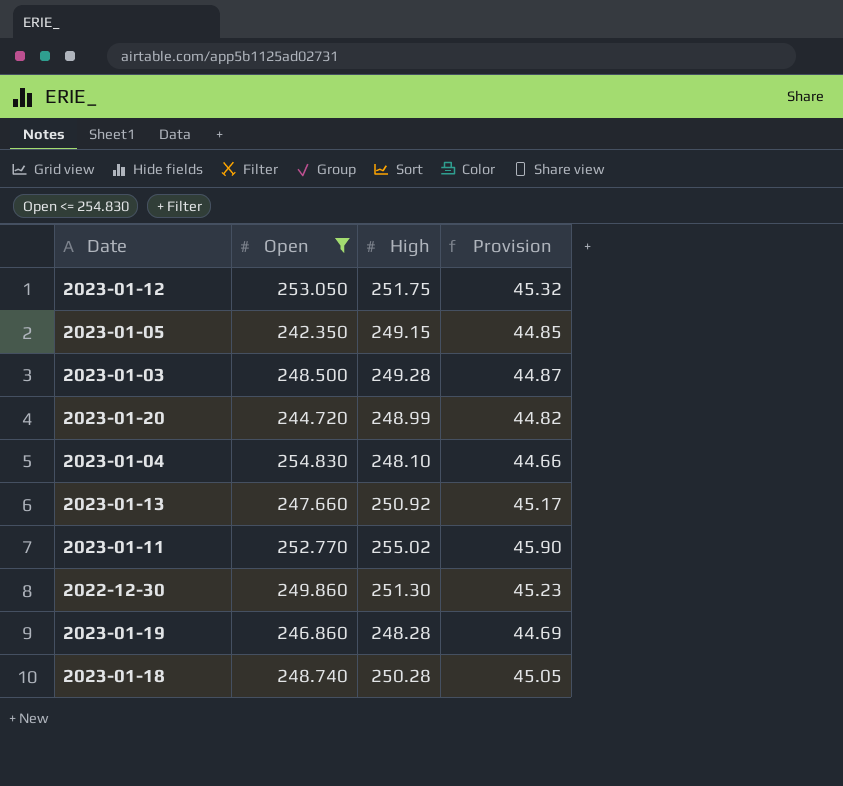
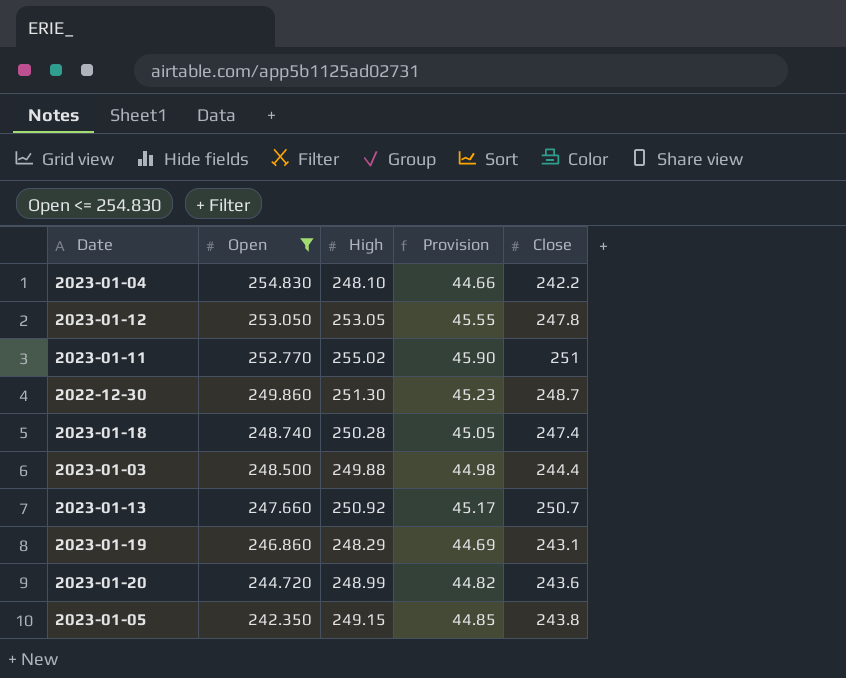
row order: none -> Open descending
column Close | position: none -> 5
2023-01-12 | High: 251.75 -> 253.05
2023-01-12 | Provision: 45.32 -> 45.55
2023-01-03 | High: 249.28 -> 249.88
2023-01-03 | Provision: 44.87 -> 44.98
2023-01-19 | High: 248.28 -> 248.29

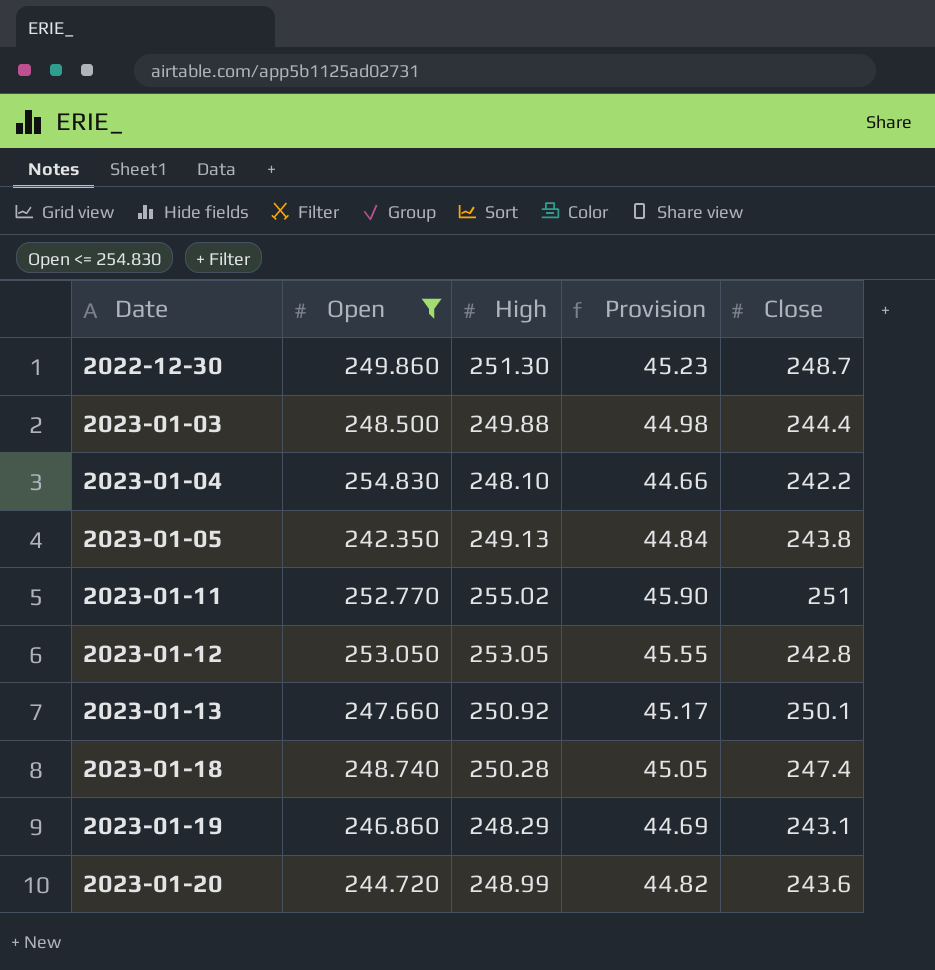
row order: Open descending -> Date ascending
2023-01-05 | High: 249.15 -> 249.13
2023-01-05 | Provision: 44.85 -> 44.84
2023-01-12 | Close: 247.8 -> 242.8
2023-01-13 | Close: 250.7 -> 250.1

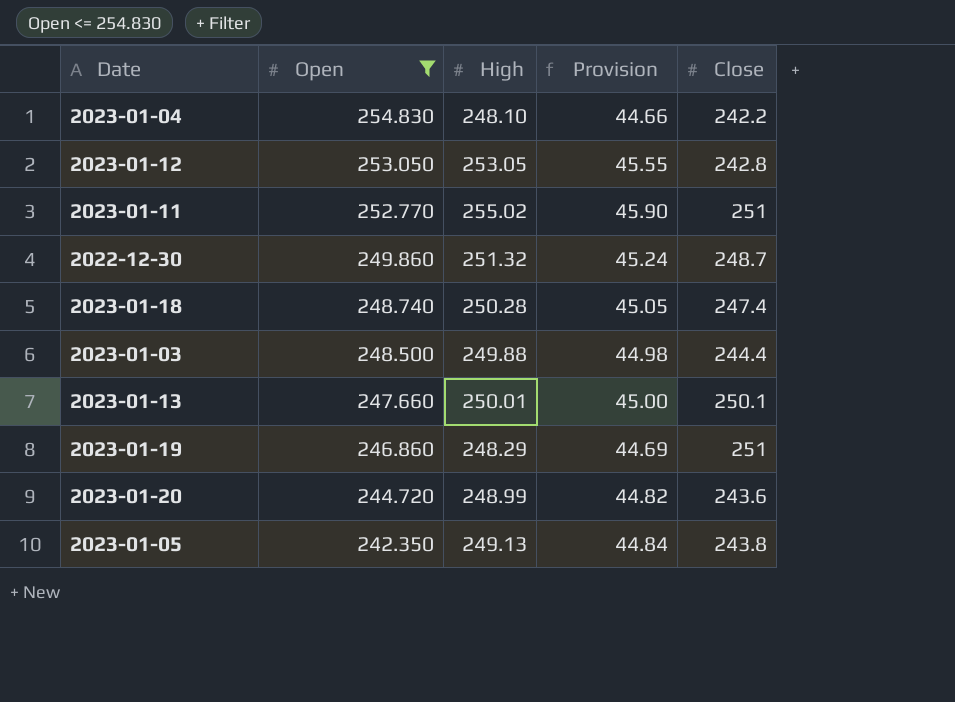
row order: Date ascending -> Open descending
2022-12-30 | High: 251.30 -> 251.32
2022-12-30 | Provision: 45.23 -> 45.24
2023-01-13 | High: 250.92 -> 250.01
2023-01-13 | Provision: 45.17 -> 45.00
2023-01-19 | Close: 243.1 -> 251

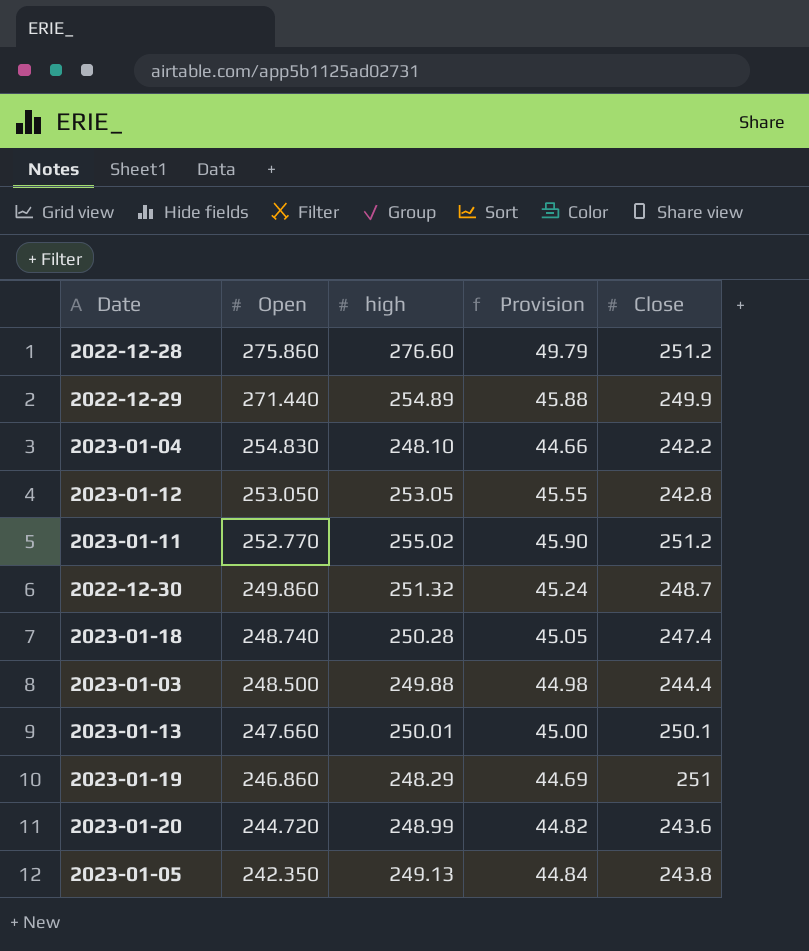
filter: Open <= 254.830 -> none
column name: High -> high
2023-01-11 | Close: 251 -> 251.2

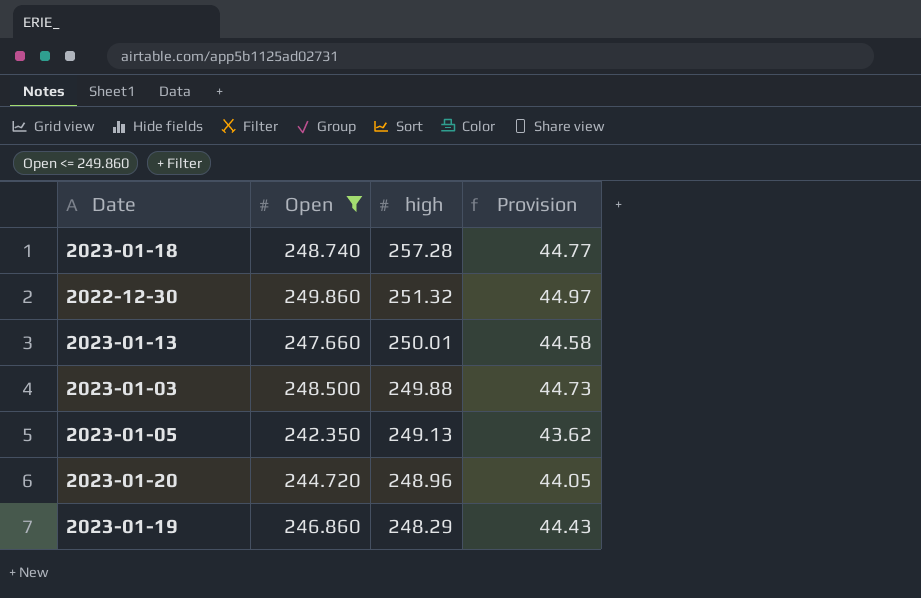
filter: none -> Open <= 249.860
row order: Open descending -> high descending
column Close | position: 5 -> none
column Provision | formula: [high] * 0.18 -> [Open] * 0.18
2023-01-18 | high: 250.28 -> 257.28
2023-01-20 | high: 248.99 -> 248.96

